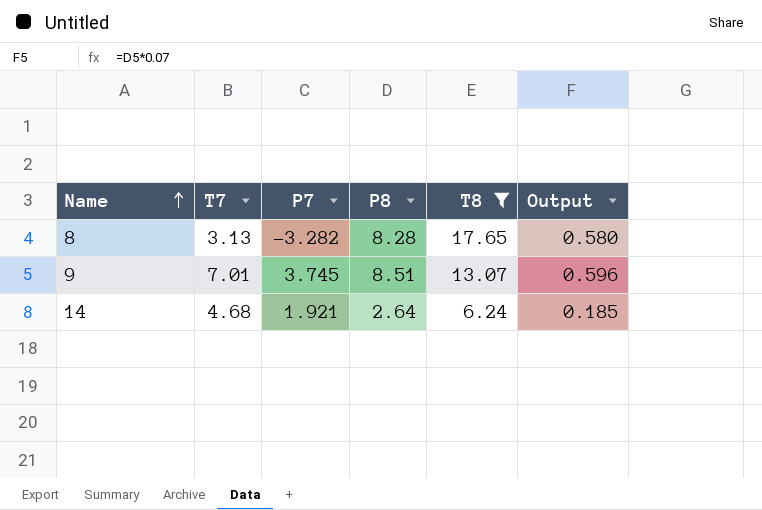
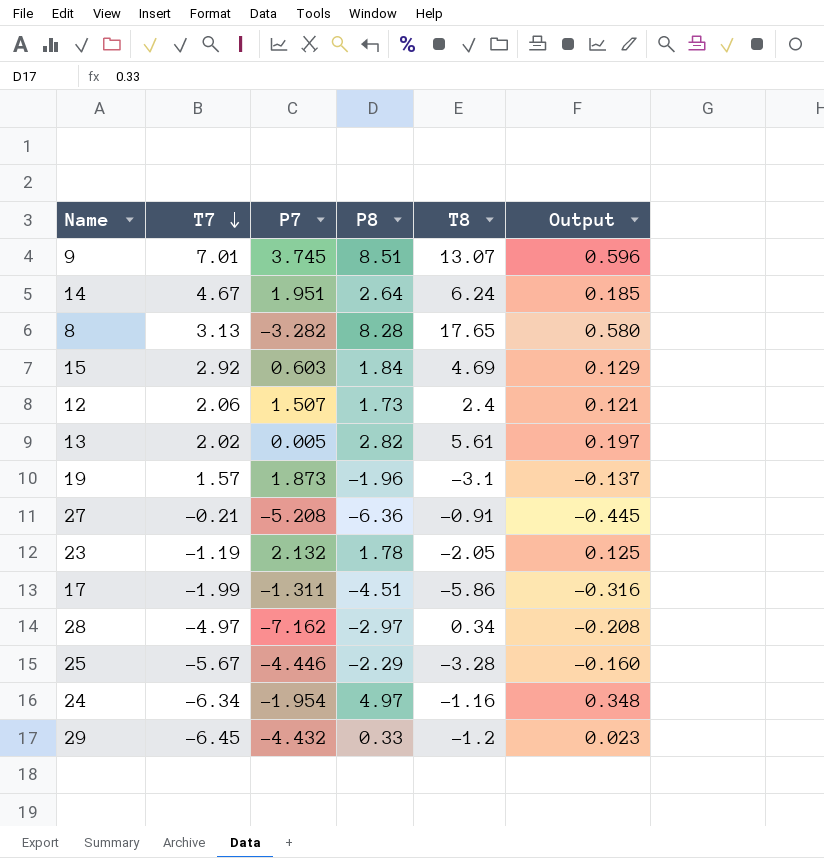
filter: T8 >= 6.24 -> none
row order: Name ascending -> T7 descending
14 | T7: 4.68 -> 4.67
14 | P7: 1.921 -> 1.951

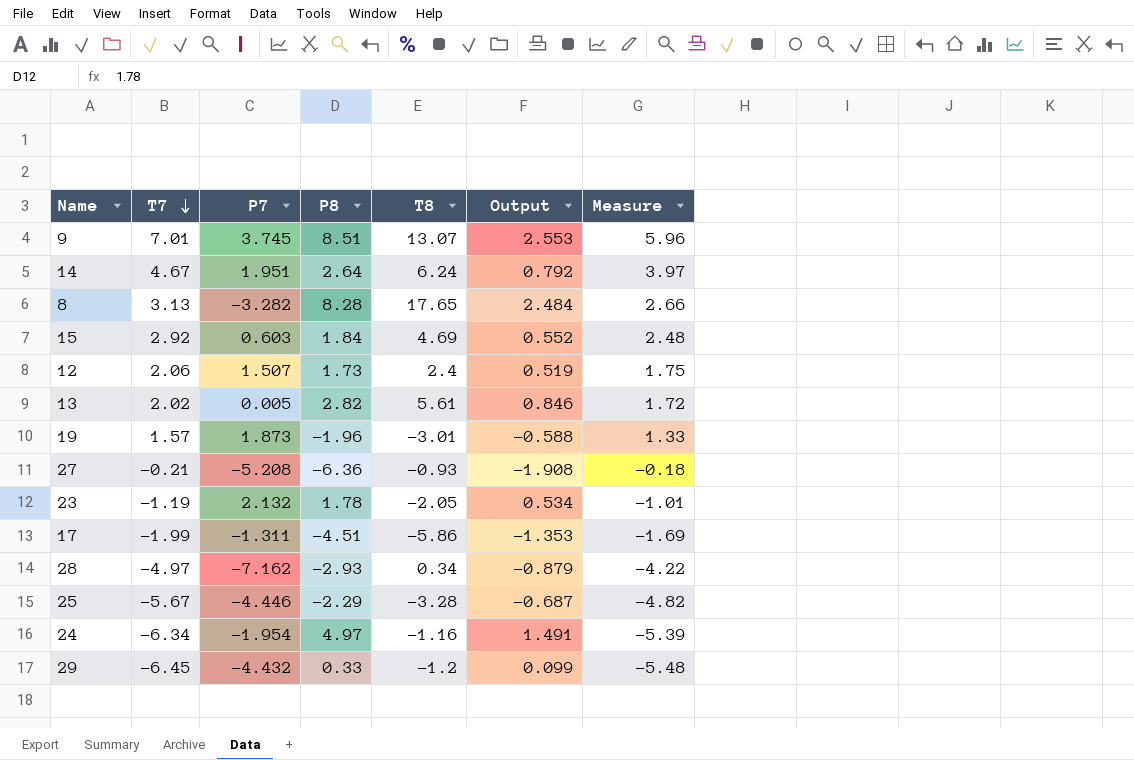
column Output | formula: [P8] * 0.07 -> [P8] * 0.3
column Measure | formula: none -> [T7] * 0.85
19 | T8: -3.1 -> -3.01
27 | T8: -0.91 -> -0.93
28 | P8: -2.97 -> -2.93

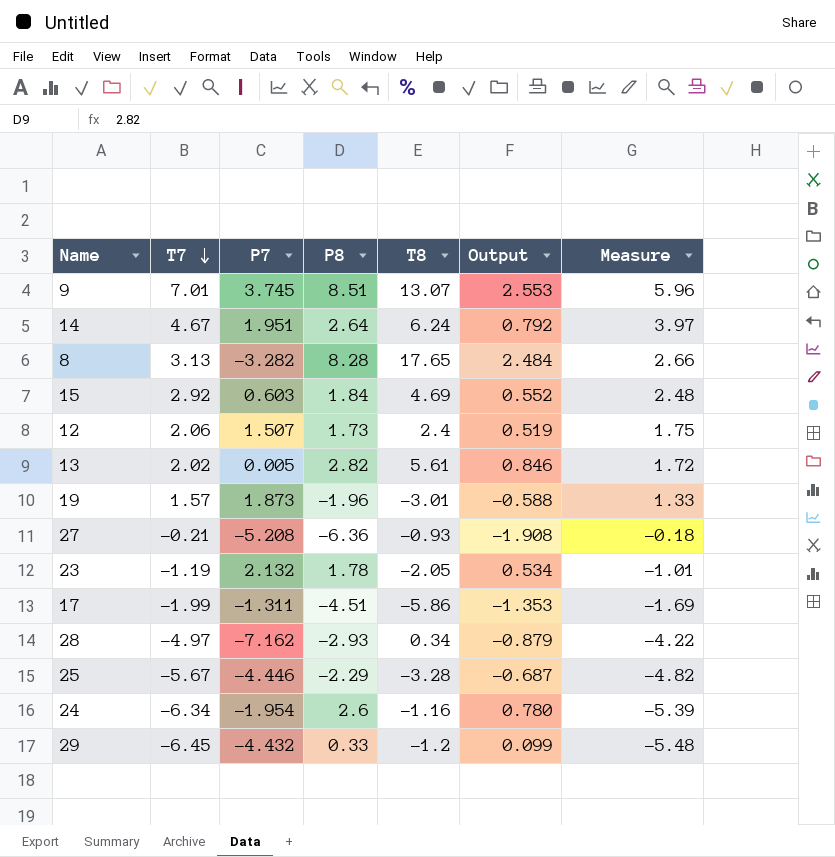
24 | P8: 4.97 -> 2.6
24 | Output: 1.491 -> 0.780

